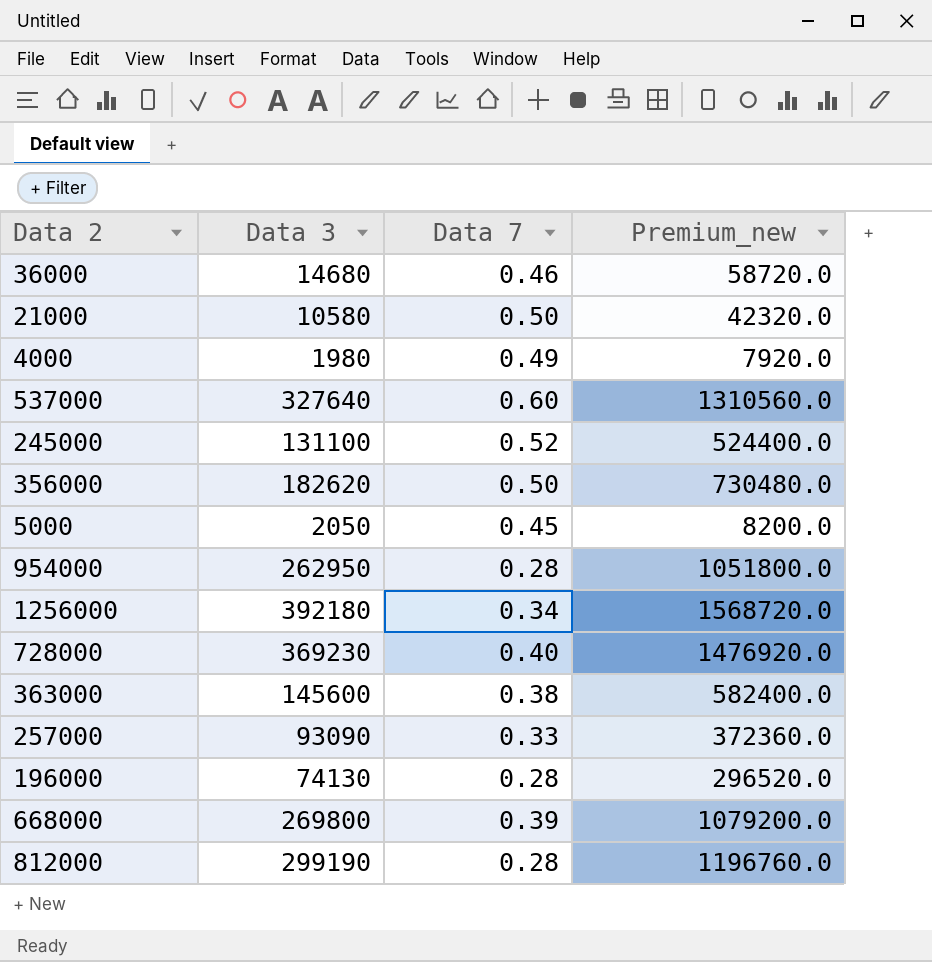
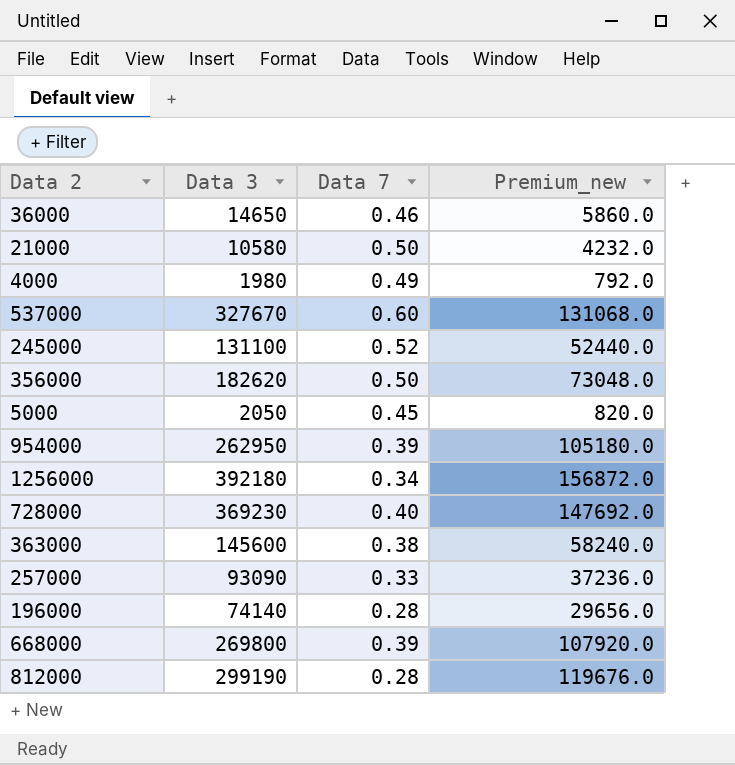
column Premium_new | formula: [Data 3] * 4 -> [Data 3] * 0.4
36000 | Data 3: 14680 -> 14650
537000 | Data 3: 327640 -> 327670
954000 | Data 7: 0.28 -> 0.39
196000 | Data 3: 74130 -> 74140

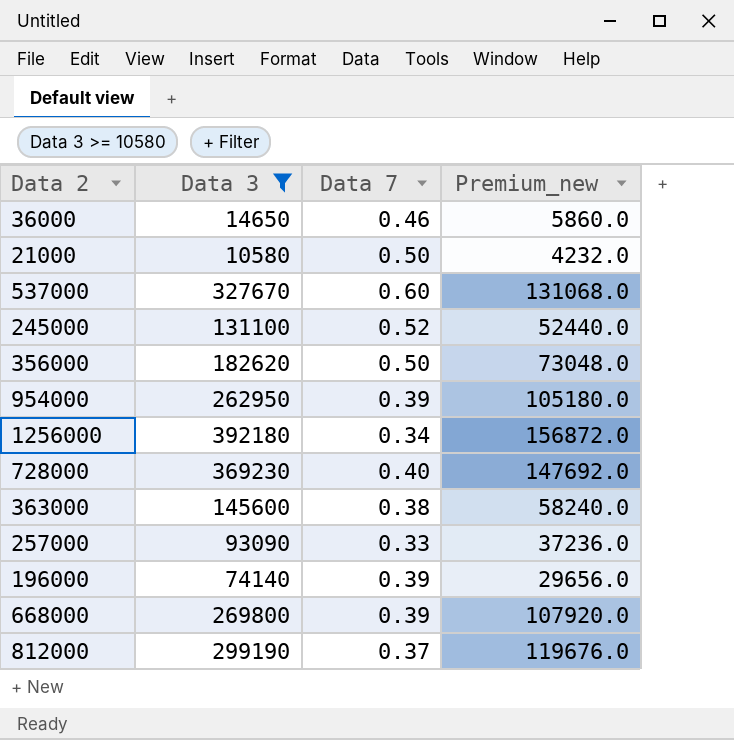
filter: none -> Data 3 >= 10580
196000 | Data 7: 0.28 -> 0.39
812000 | Data 7: 0.28 -> 0.37

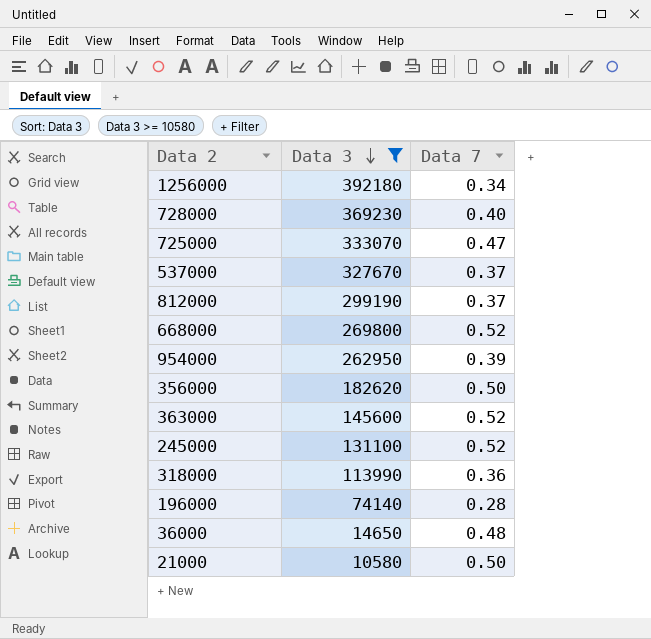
row order: none -> Data 3 descending
column Premium_new | formula: [Data 3] * 0.4 -> none
row 257000: 93090 | 0.33 | 37236.0 -> none
row 725000: none -> 333070 | 0.47
537000 | Data 7: 0.60 -> 0.37
668000 | Data 7: 0.39 -> 0.52
363000 | Data 7: 0.38 -> 0.52
row 318000: none -> 113990 | 0.36
196000 | Data 7: 0.39 -> 0.28
36000 | Data 7: 0.46 -> 0.48

